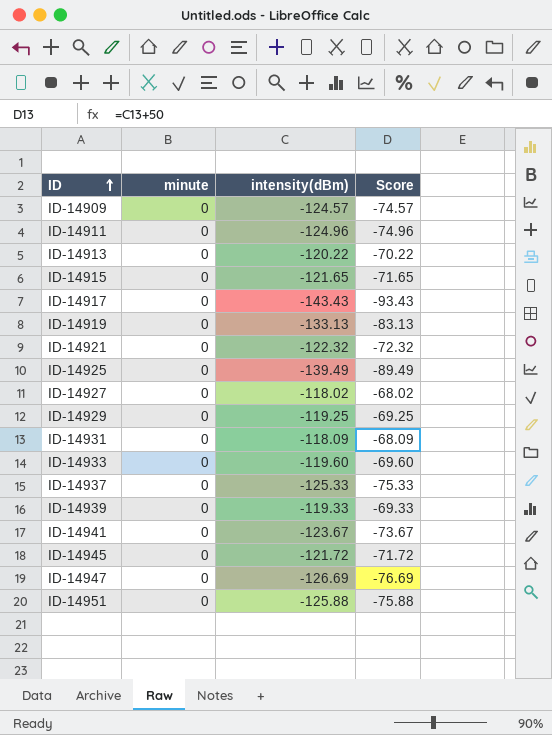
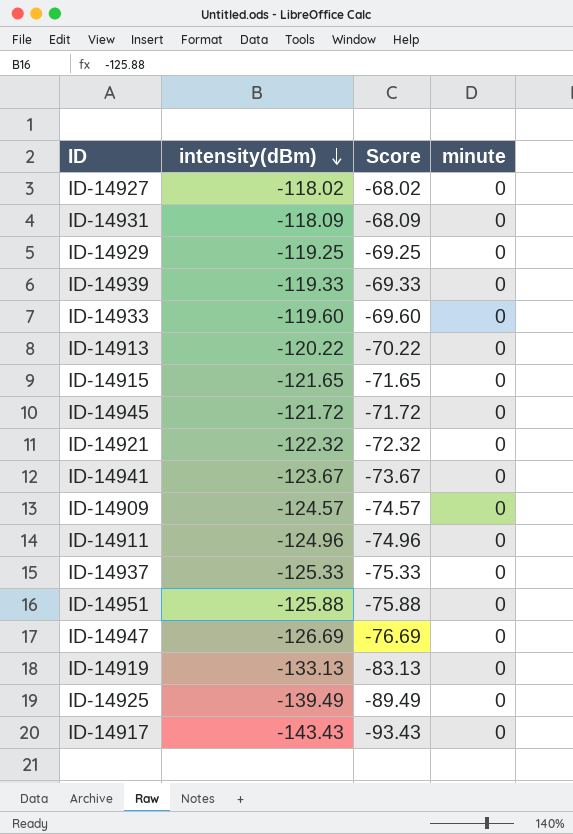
row order: ID ascending -> intensity(dBm) descending
column minute | position: 2 -> 4

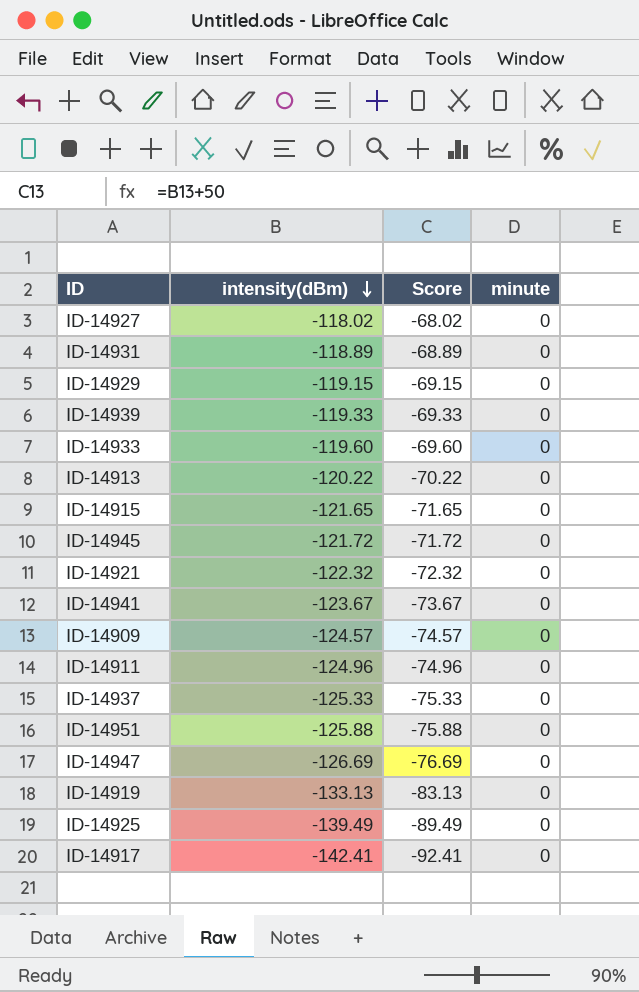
ID-14931 | intensity(dBm): -118.09 -> -118.89
ID-14931 | Score: -68.09 -> -68.89
ID-14929 | intensity(dBm): -119.25 -> -119.15
ID-14929 | Score: -69.25 -> -69.15
ID-14917 | intensity(dBm): -143.43 -> -142.41
ID-14917 | Score: -93.43 -> -92.41

